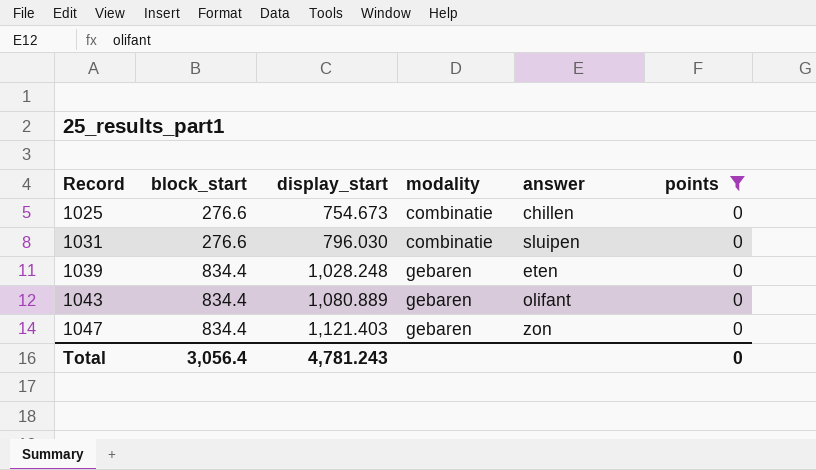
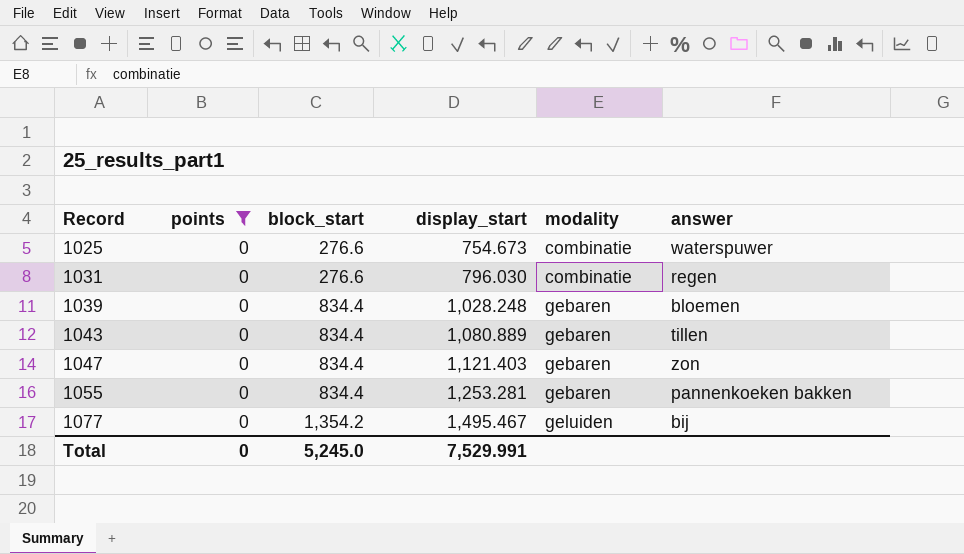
column points | position: 6 -> 2
1025 | answer: chillen -> waterspuwer
1031 | answer: sluipen -> regen
1039 | answer: eten -> bloemen
1043 | answer: olifant -> tillen
row 1055: none -> 0 | 834.4 | 1,253.281 | gebaren | pannenkoeken bakken
row 1077: none -> 0 | 1,354.2 | 1,495.467 | geluiden | bij
Total | block_start: 3,056.4 -> 5,245.0
Total | display_start: 4,781.243 -> 7,529.991

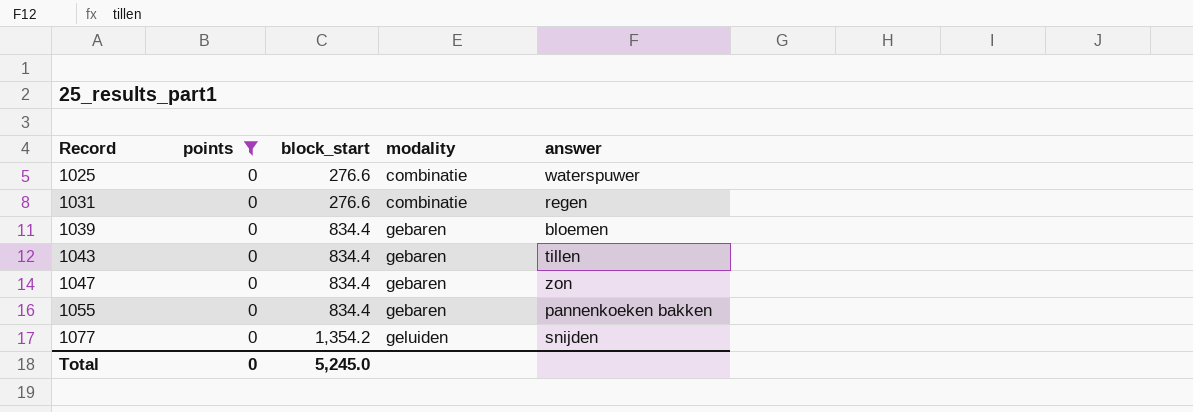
column display_start | position: 4 -> none
1077 | answer: bij -> snijden

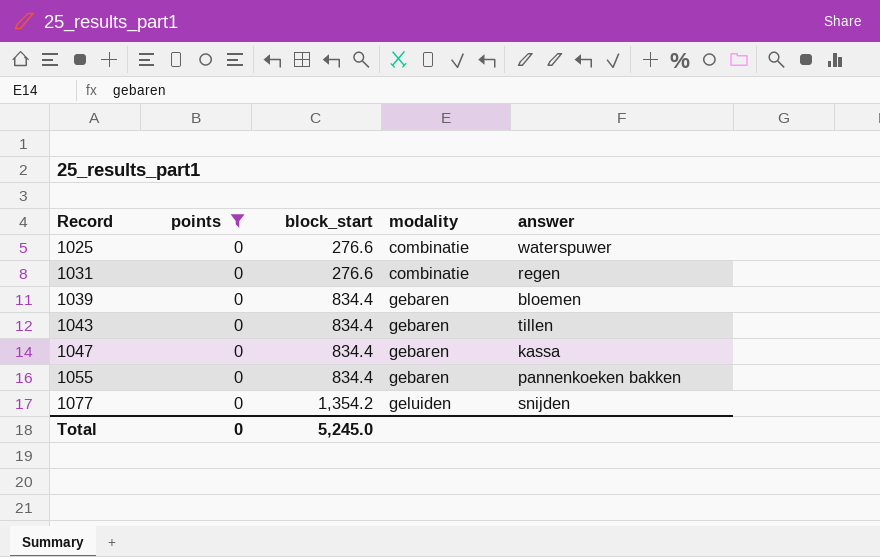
1047 | answer: zon -> kassa

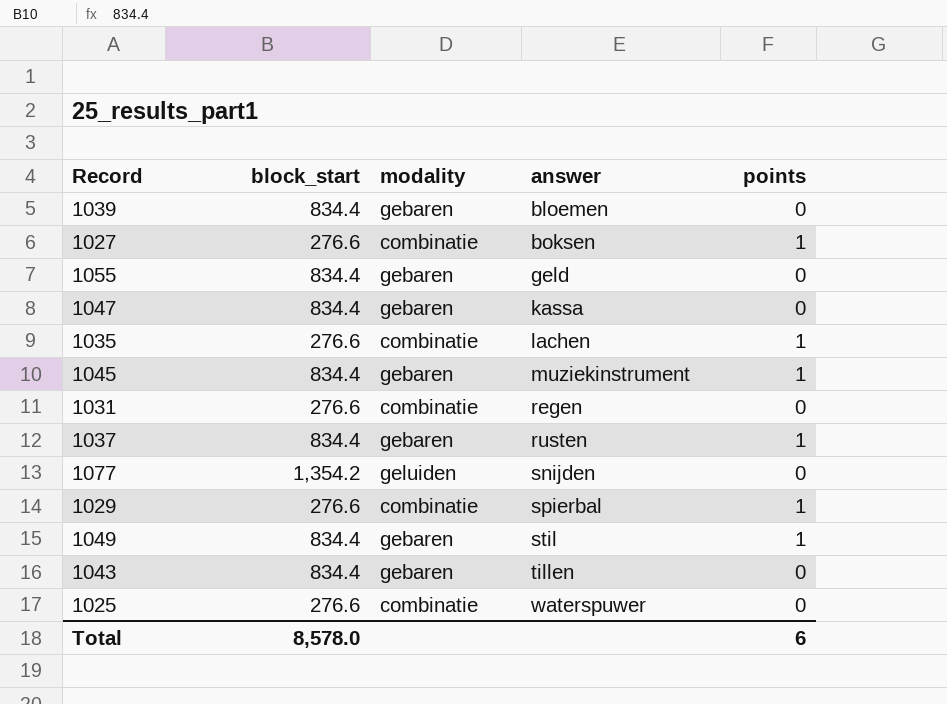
filter: points = 0 -> none
row order: Record ascending -> answer ascending
column points | position: 2 -> 5
1055 | answer: pannenkoeken bakken -> geld
Total | block_start: 5,245.0 -> 8,578.0
Total | points: 0 -> 6

